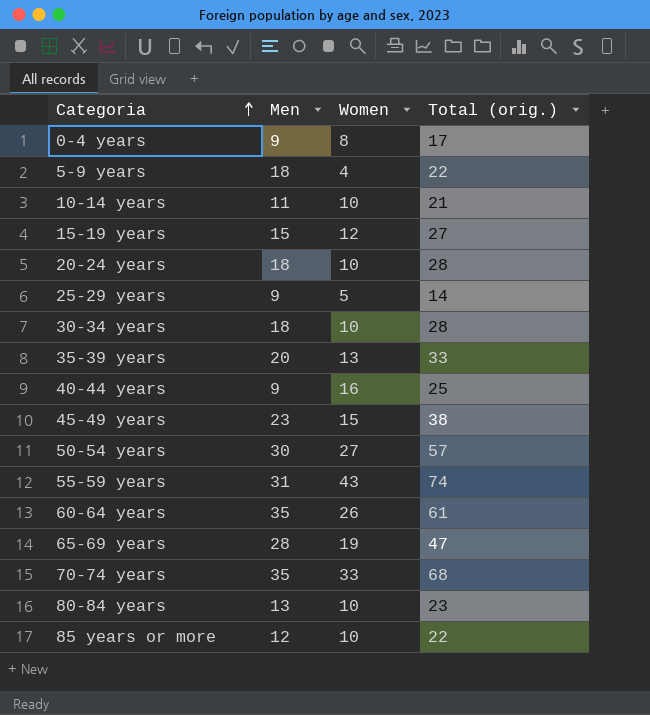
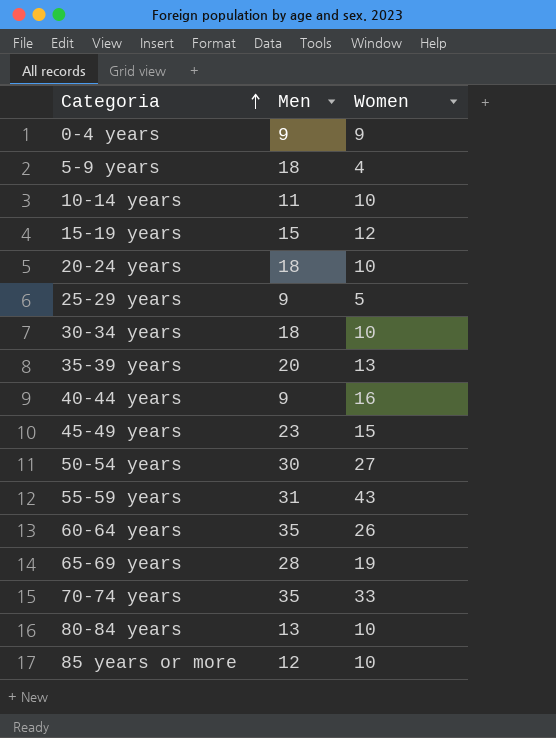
column Total (orig.) | formula: [Men] + [Women] -> none
0-4 years | Women: 8 -> 9

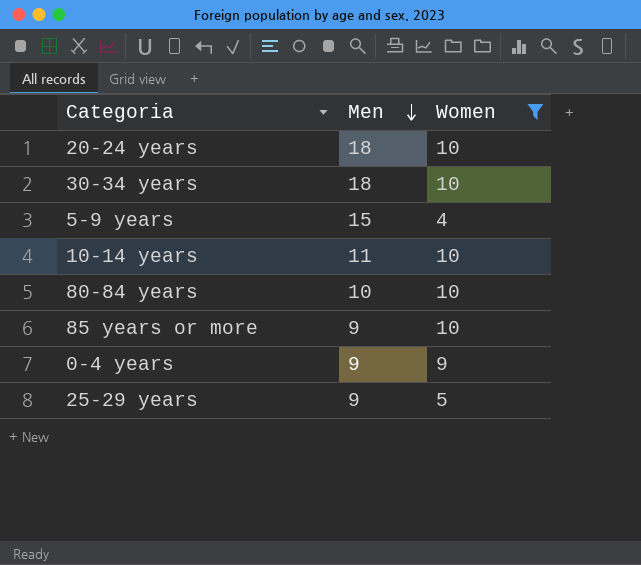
filter: none -> Women <= 10
row order: Categoria ascending -> Men descending
5-9 years | Men: 18 -> 15
80-84 years | Men: 13 -> 10
85 years or more | Men: 12 -> 9

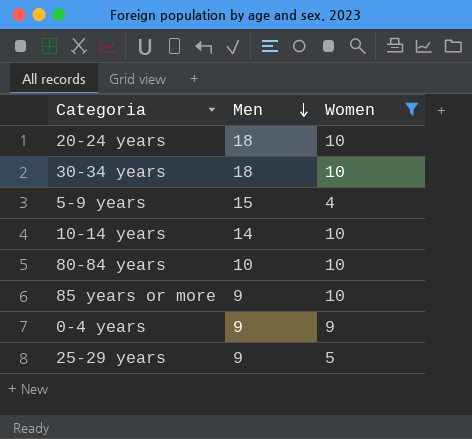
10-14 years | Men: 11 -> 14

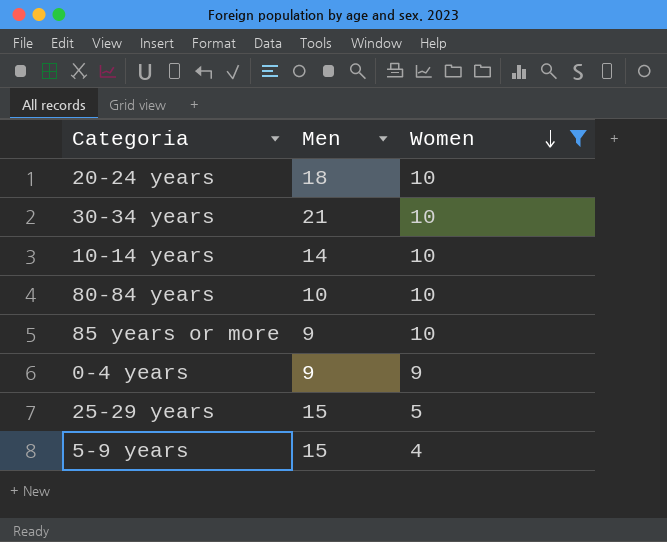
row order: Men descending -> Women descending
30-34 years | Men: 18 -> 21
25-29 years | Men: 9 -> 15

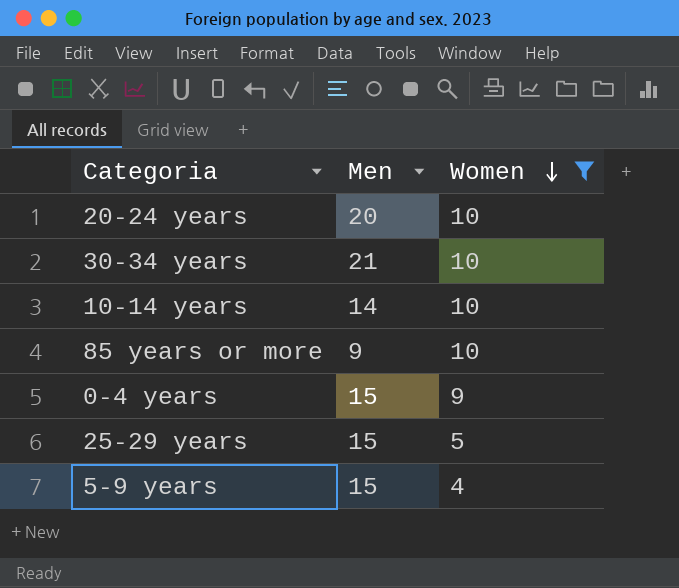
row 80-84 years: 10 | 10 -> none
20-24 years | Men: 18 -> 20
0-4 years | Men: 9 -> 15

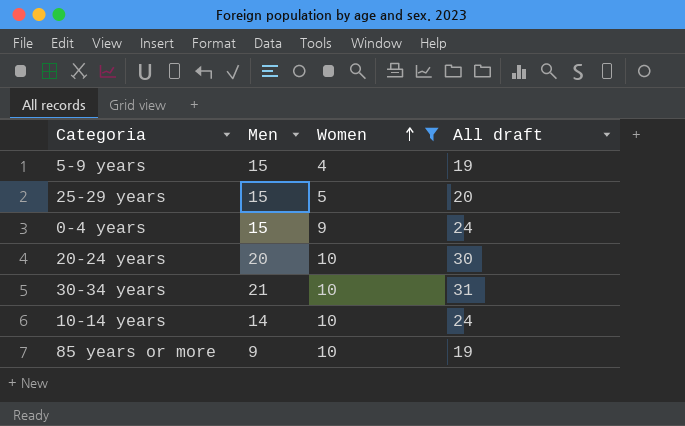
row order: Women descending -> Women ascending
column All draft | formula: none -> [Men] + [Women]

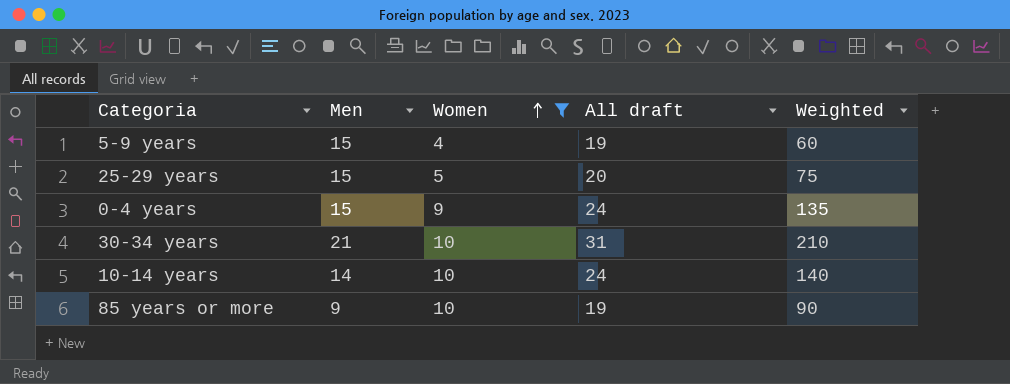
column Weighted | formula: none -> [Men] * [Women]
row 20-24 years: 20 | 10 | 30 -> none

